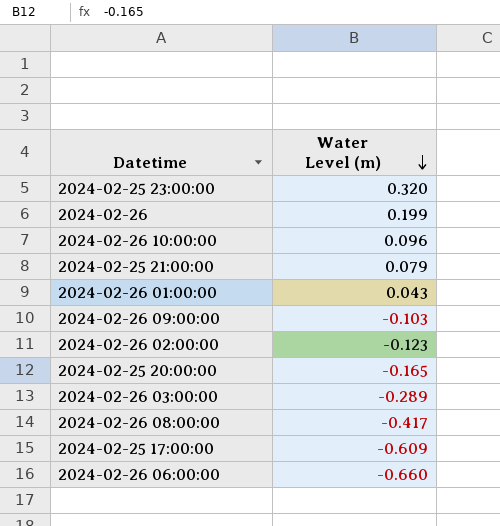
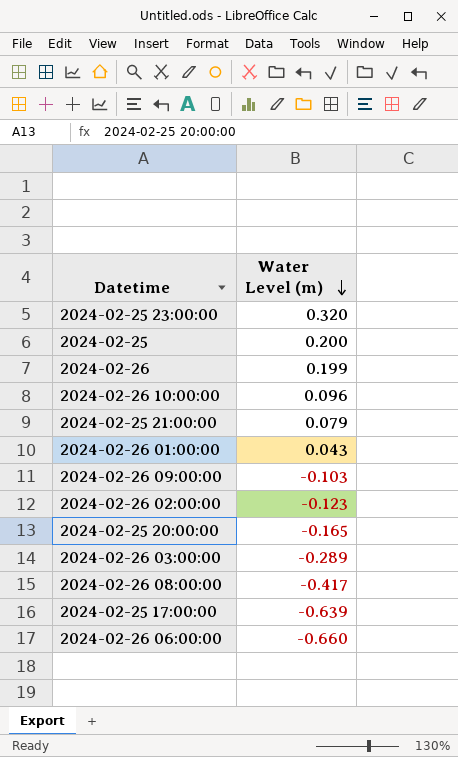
row 2024-02-25: none -> 0.200
2024-02-25 17:00:00 | Water Level (m): -0.609 -> -0.639

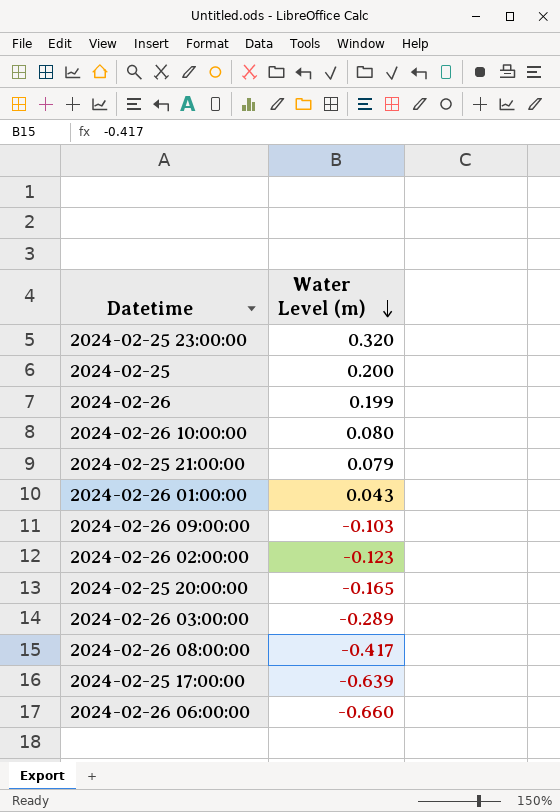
2024-02-26 10:00:00 | Water Level (m): 0.096 -> 0.080

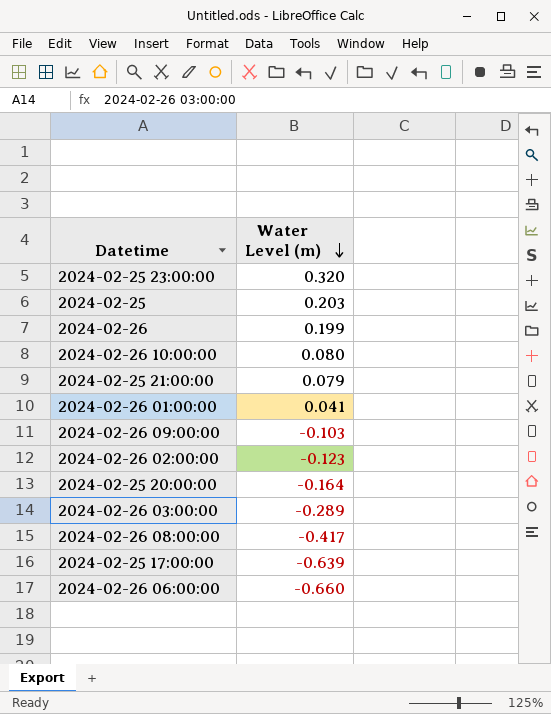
2024-02-25 | Water Level (m): 0.200 -> 0.203
2024-02-26 01:00:00 | Water Level (m): 0.043 -> 0.041
2024-02-25 20:00:00 | Water Level (m): -0.165 -> -0.164

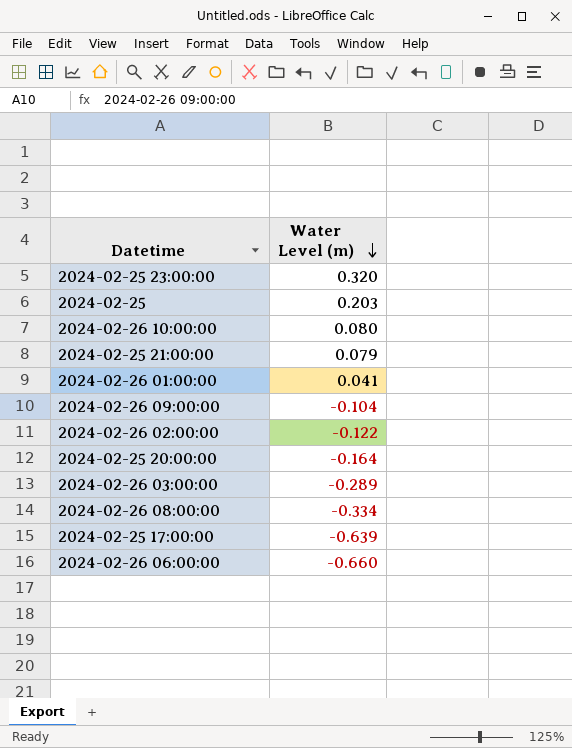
row 2024-02-26: 0.199 -> none
2024-02-26 09:00:00 | Water Level (m): -0.103 -> -0.104
2024-02-26 02:00:00 | Water Level (m): -0.123 -> -0.122
2024-02-26 08:00:00 | Water Level (m): -0.417 -> -0.334

